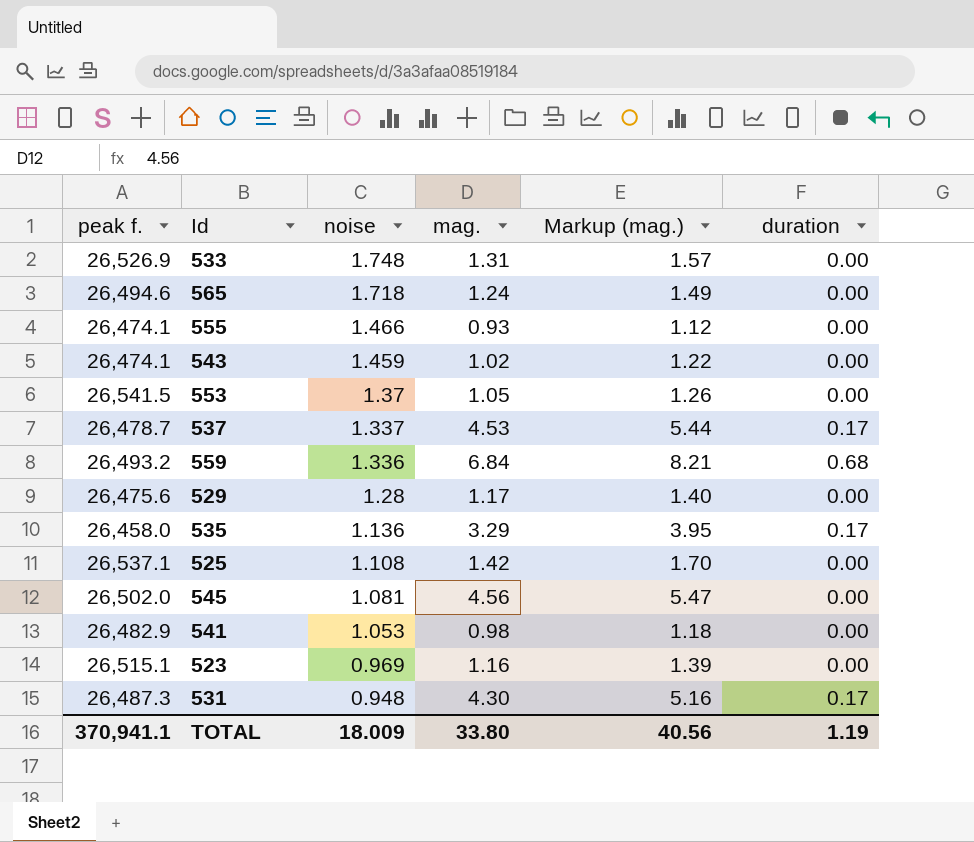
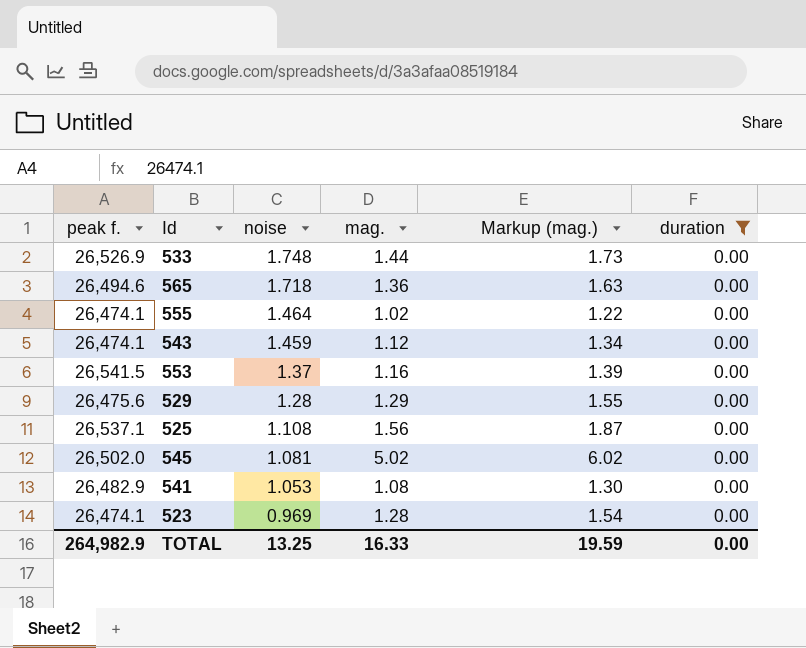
filter: none -> duration = 0.00
533 | mag.: 1.31 -> 1.44
533 | Markup (mag.): 1.57 -> 1.73
565 | mag.: 1.24 -> 1.36
565 | Markup (mag.): 1.49 -> 1.63
555 | noise: 1.466 -> 1.464
555 | mag.: 0.93 -> 1.02
555 | Markup (mag.): 1.12 -> 1.22
543 | mag.: 1.02 -> 1.12
543 | Markup (mag.): 1.22 -> 1.34
553 | mag.: 1.05 -> 1.16
553 | Markup (mag.): 1.26 -> 1.39
529 | mag.: 1.17 -> 1.29
529 | Markup (mag.): 1.40 -> 1.55
525 | mag.: 1.42 -> 1.56
525 | Markup (mag.): 1.70 -> 1.87
545 | mag.: 4.56 -> 5.02
545 | Markup (mag.): 5.47 -> 6.02
541 | mag.: 0.98 -> 1.08
541 | Markup (mag.): 1.18 -> 1.30
523 | peak f.: 26,515.1 -> 26,474.1
523 | mag.: 1.16 -> 1.28
523 | Markup (mag.): 1.39 -> 1.54
TOTAL | peak f.: 370,941.1 -> 264,982.9
TOTAL | noise: 18.009 -> 13.25
TOTAL | mag.: 33.80 -> 16.33
TOTAL | Markup (mag.): 40.56 -> 19.59
TOTAL | duration: 1.19 -> 0.00

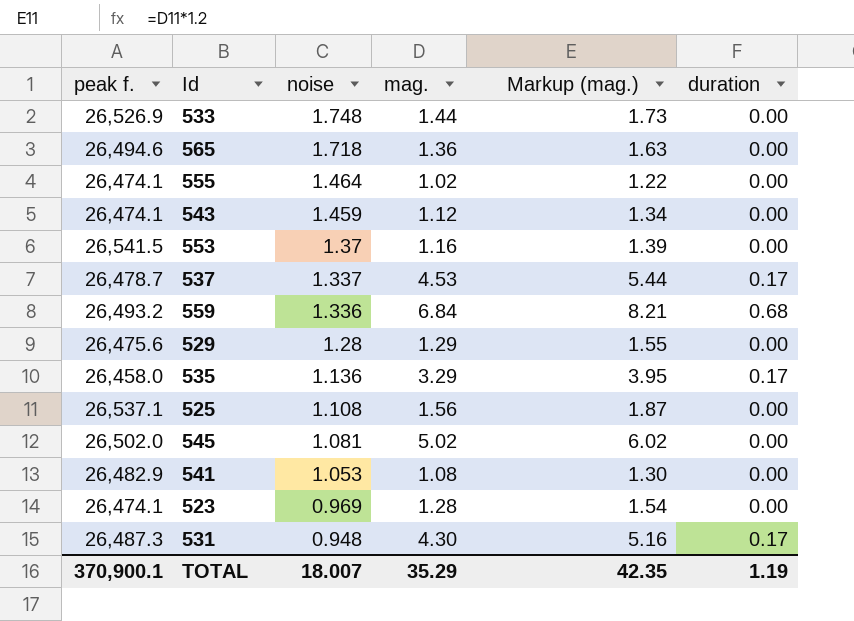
filter: duration = 0.00 -> none
TOTAL | peak f.: 264,982.9 -> 370,900.1
TOTAL | noise: 13.25 -> 18.007
TOTAL | mag.: 16.33 -> 35.29
TOTAL | Markup (mag.): 19.59 -> 42.35
TOTAL | duration: 0.00 -> 1.19

